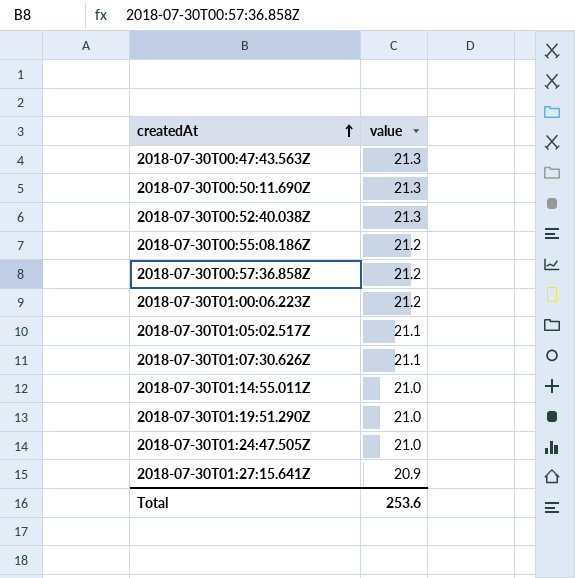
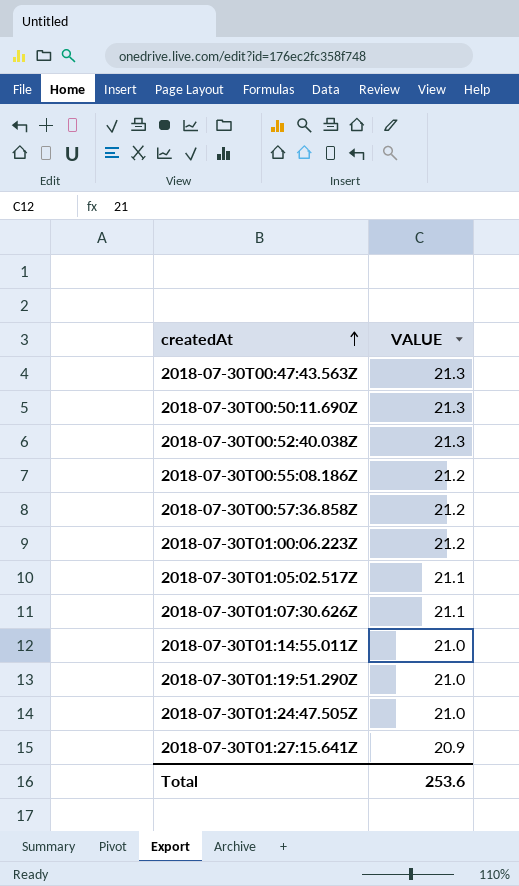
column name: value -> VALUE

